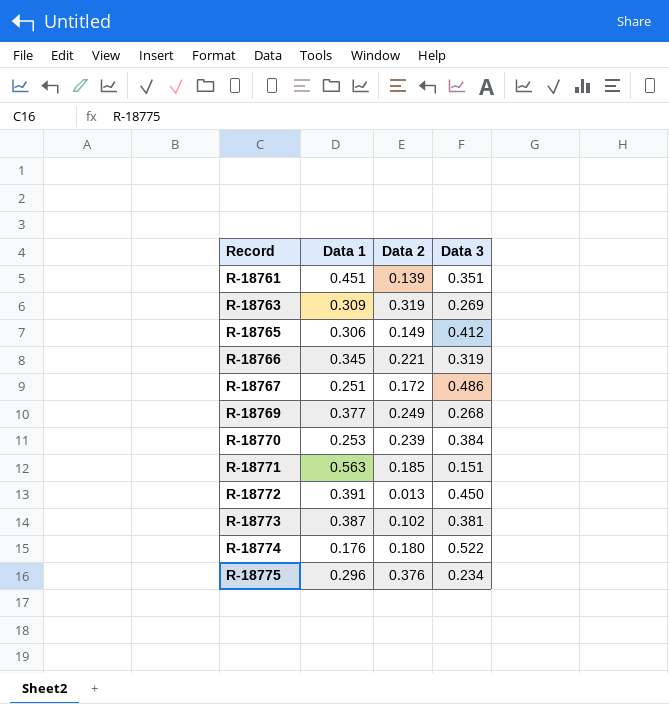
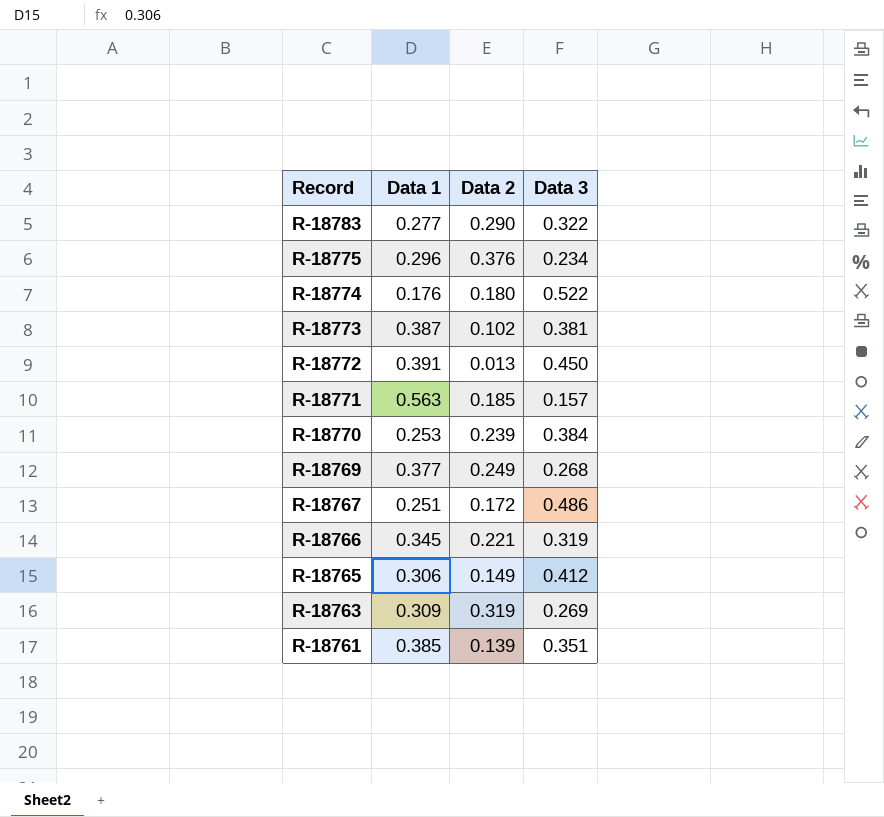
row order: Record ascending -> Record descending
row R-18783: none -> 0.277 | 0.290 | 0.322
R-18771 | Data 3: 0.151 -> 0.157
R-18761 | Data 1: 0.451 -> 0.385

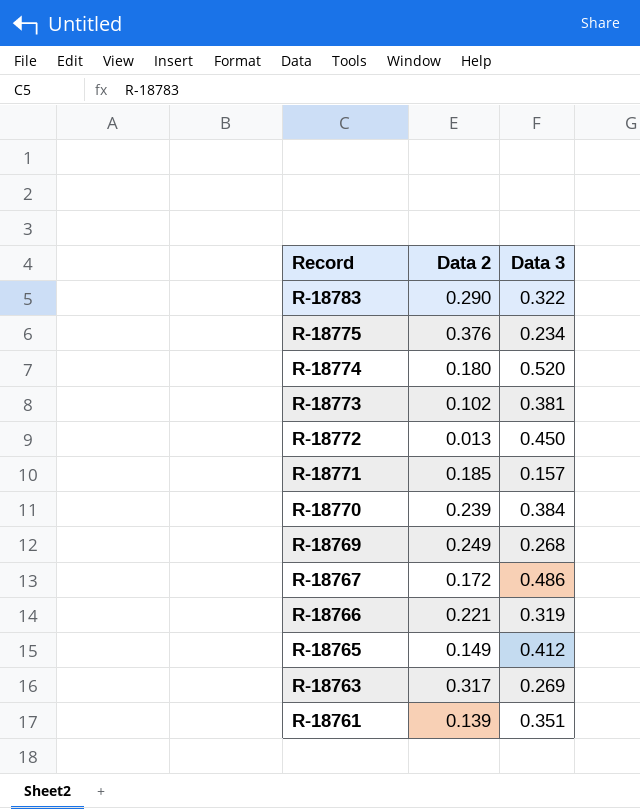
column Data 1 | position: 2 -> none
R-18774 | Data 3: 0.522 -> 0.520
R-18763 | Data 2: 0.319 -> 0.317

